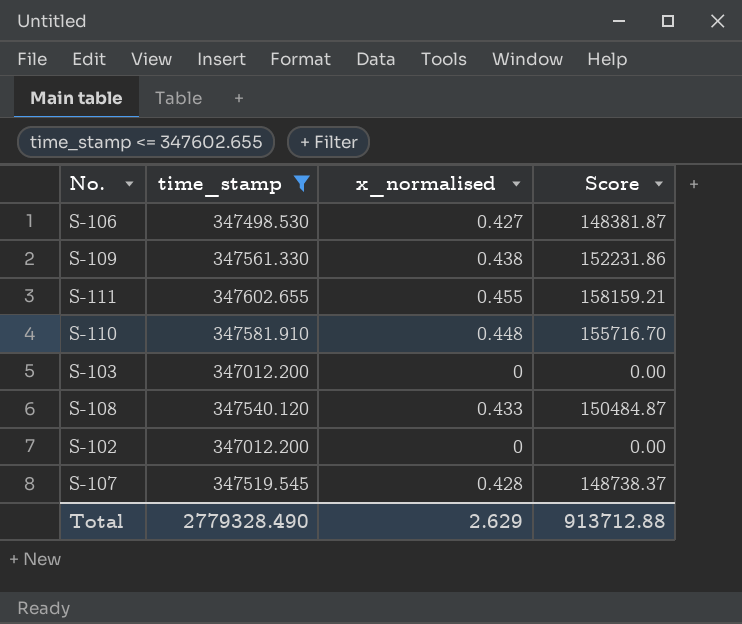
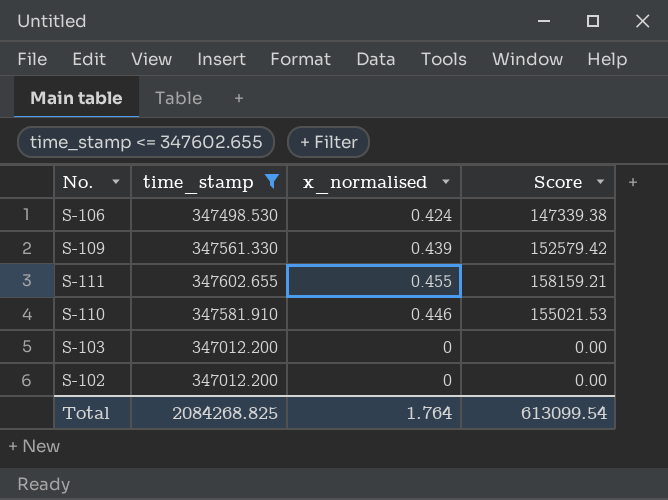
row S-108: 347540.120 | 0.433 | 150484.87 -> none
row S-107: 347519.545 | 0.428 | 148738.37 -> none
S-106 | x_normalised: 0.427 -> 0.424
S-106 | Score: 148381.87 -> 147339.38
S-109 | x_normalised: 0.438 -> 0.439
S-109 | Score: 152231.86 -> 152579.42
S-110 | x_normalised: 0.448 -> 0.446
S-110 | Score: 155716.70 -> 155021.53
Total | time_stamp: 2779328.490 -> 2084268.825
Total | x_normalised: 2.629 -> 1.764
Total | Score: 913712.88 -> 613099.54

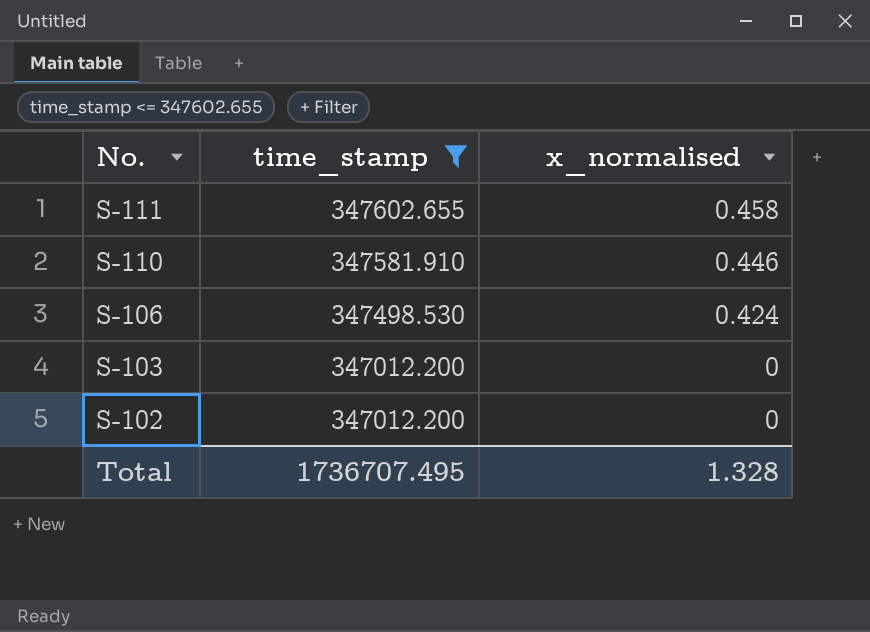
row order: none -> No. descending
column Score | formula: [time_stamp] * [x_normalised] -> none
row S-109: 347561.330 | 0.439 | 152579.42 -> none
S-111 | x_normalised: 0.455 -> 0.458
Total | time_stamp: 2084268.825 -> 1736707.495
Total | x_normalised: 1.764 -> 1.328

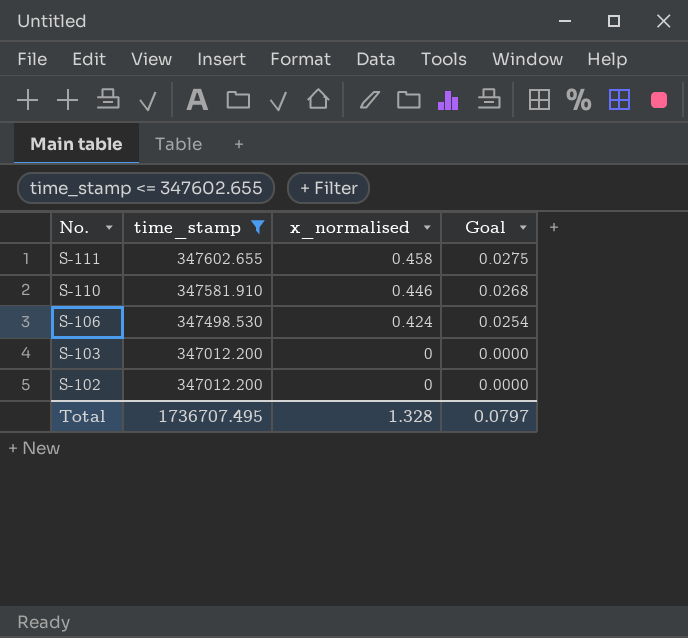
column Goal | formula: none -> [x_normalised] * 0.06

